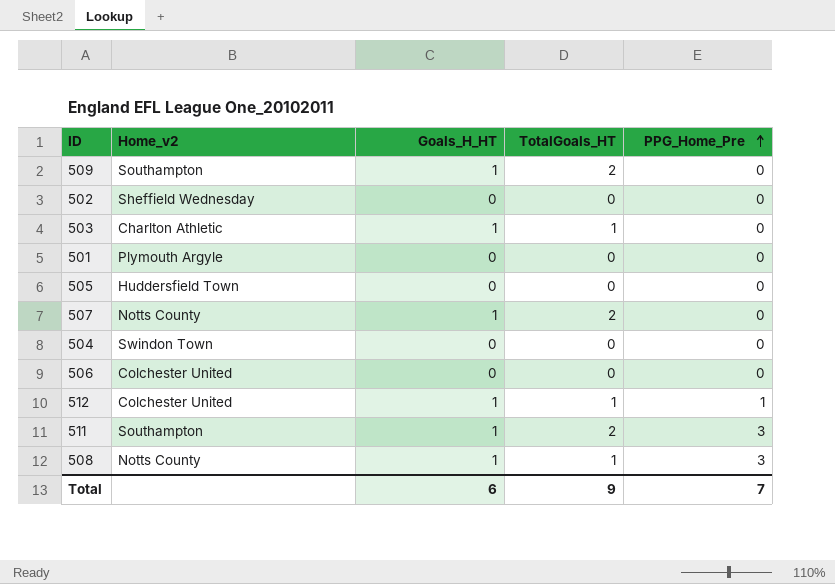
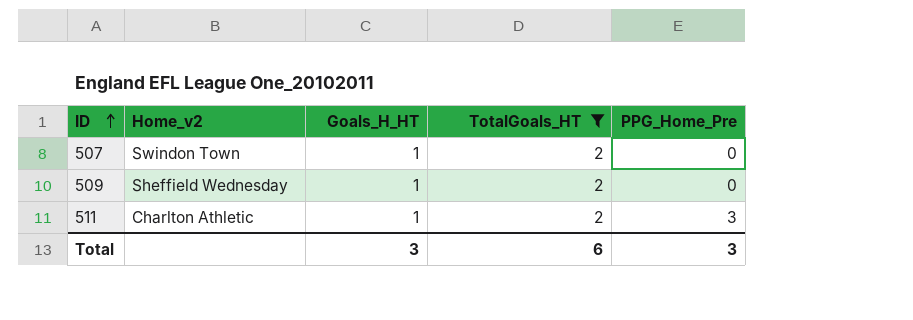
filter: none -> TotalGoals_HT = 2
row order: PPG_Home_Pre ascending -> ID ascending
507 | Home_v2: Notts County -> Swindon Town
509 | Home_v2: Southampton -> Sheffield Wednesday
511 | Home_v2: Southampton -> Charlton Athletic
Total | Goals_H_HT: 6 -> 3
Total | TotalGoals_HT: 9 -> 6
Total | PPG_Home_Pre: 7 -> 3

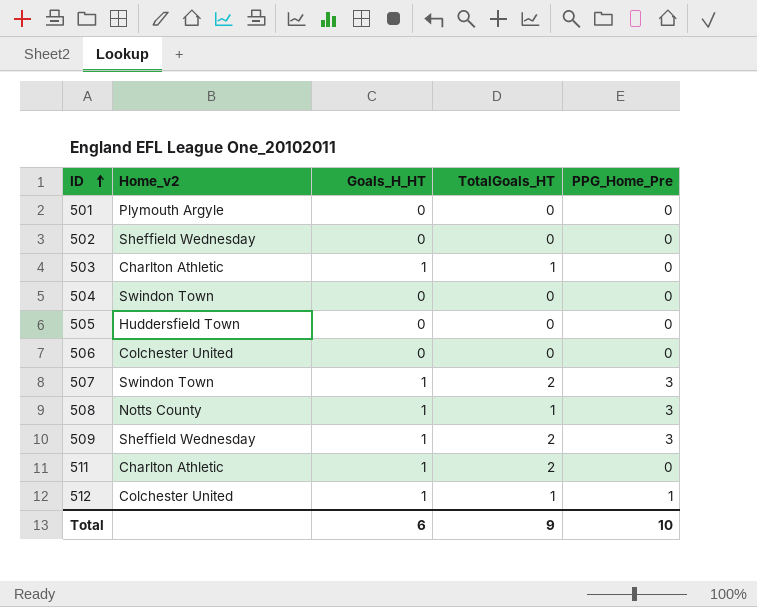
filter: TotalGoals_HT = 2 -> none
507 | PPG_Home_Pre: 0 -> 3
509 | PPG_Home_Pre: 0 -> 3
511 | PPG_Home_Pre: 3 -> 0
Total | Goals_H_HT: 3 -> 6
Total | TotalGoals_HT: 6 -> 9
Total | PPG_Home_Pre: 3 -> 10

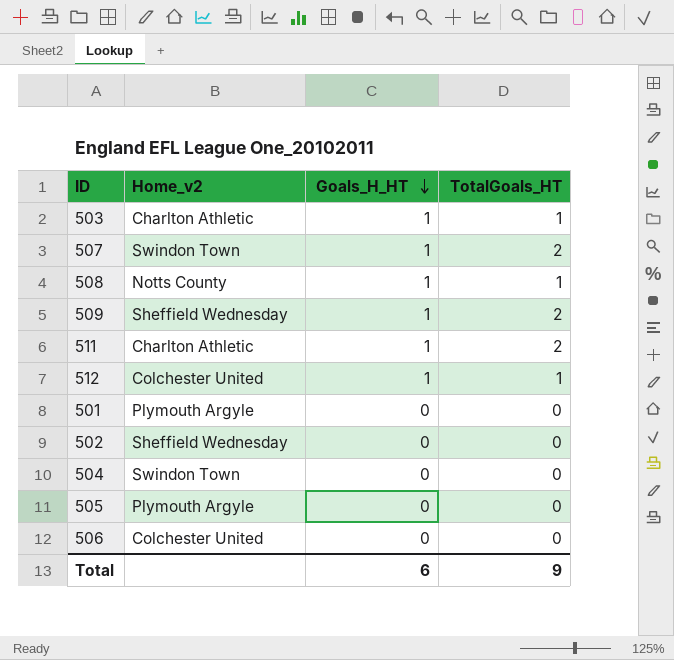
row order: ID ascending -> Goals_H_HT descending
column PPG_Home_Pre | position: 5 -> none
505 | Home_v2: Huddersfield Town -> Plymouth Argyle

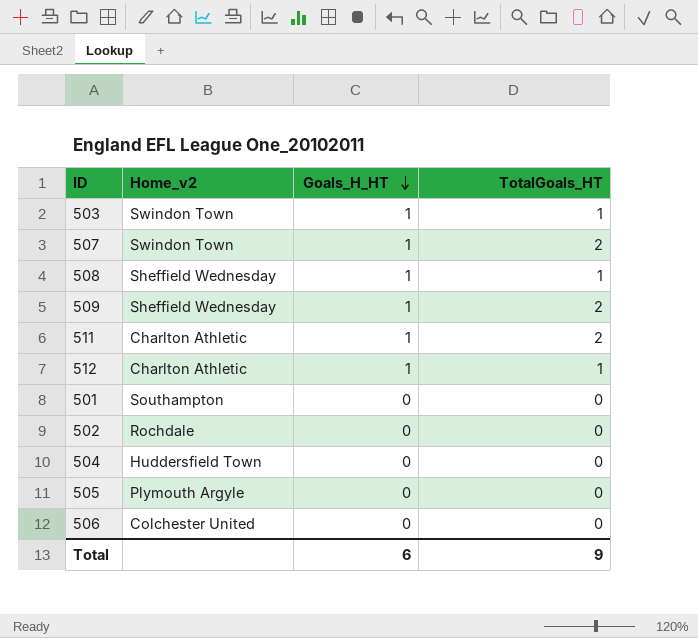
503 | Home_v2: Charlton Athletic -> Swindon Town
508 | Home_v2: Notts County -> Sheffield Wednesday
512 | Home_v2: Colchester United -> Charlton Athletic
501 | Home_v2: Plymouth Argyle -> Southampton
502 | Home_v2: Sheffield Wednesday -> Rochdale
504 | Home_v2: Swindon Town -> Huddersfield Town

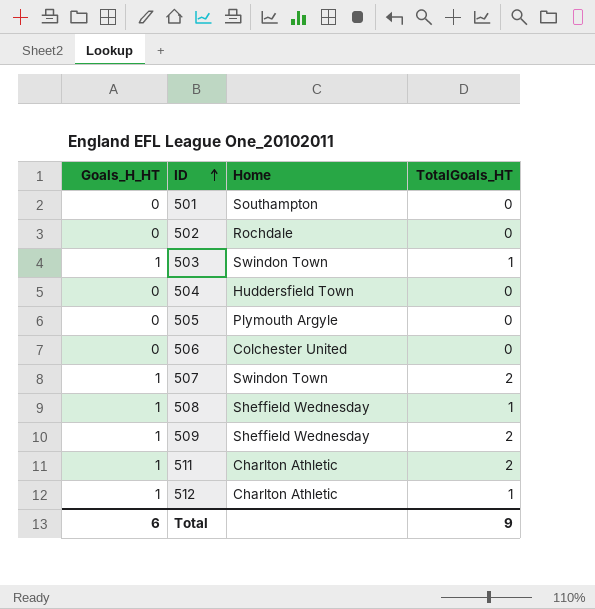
row order: Goals_H_HT descending -> ID ascending
column Goals_H_HT | position: 3 -> 1
column name: Home_v2 -> Home

